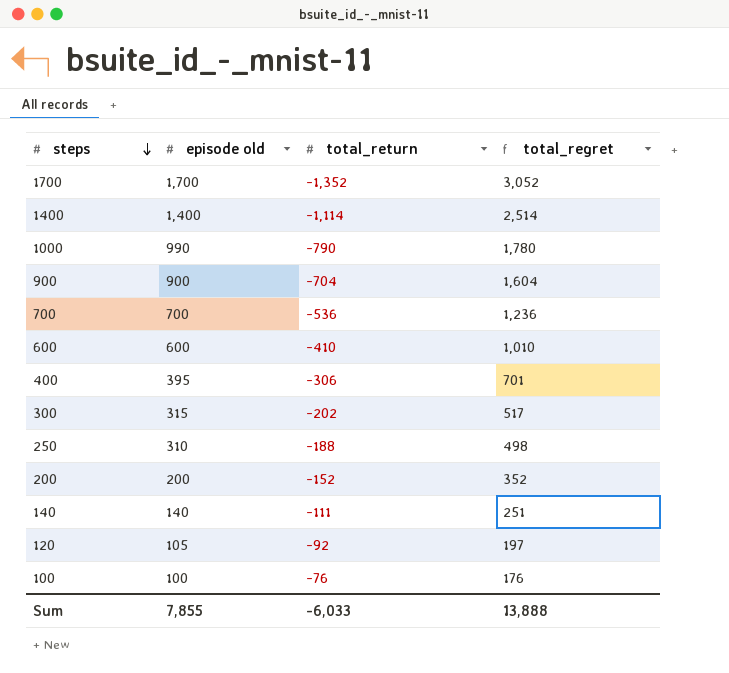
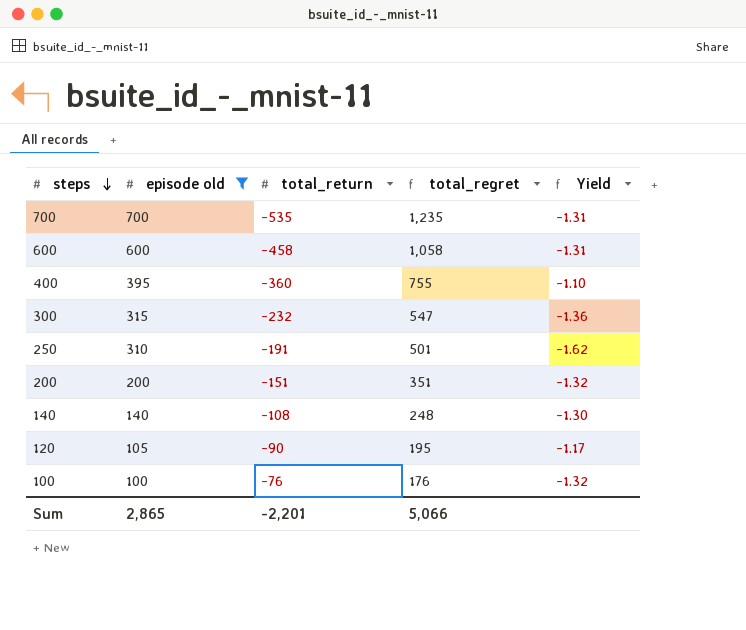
filter: none -> episode old <= 700
column Yield | formula: none -> [episode old] / [total_return]
700 | total_return: -536 -> -535
700 | total_regret: 1,236 -> 1,235
600 | total_return: -410 -> -458
600 | total_regret: 1,010 -> 1,058
400 | total_return: -306 -> -360
400 | total_regret: 701 -> 755
300 | total_return: -202 -> -232
300 | total_regret: 517 -> 547
250 | total_return: -188 -> -191
250 | total_regret: 498 -> 501
200 | total_return: -152 -> -151
200 | total_regret: 352 -> 351
140 | total_return: -111 -> -108
140 | total_regret: 251 -> 248
120 | total_return: -92 -> -90
120 | total_regret: 197 -> 195
Sum | episode old: 7,855 -> 2,865
Sum | total_return: -6,033 -> -2,201
Sum | total_regret: 13,888 -> 5,066

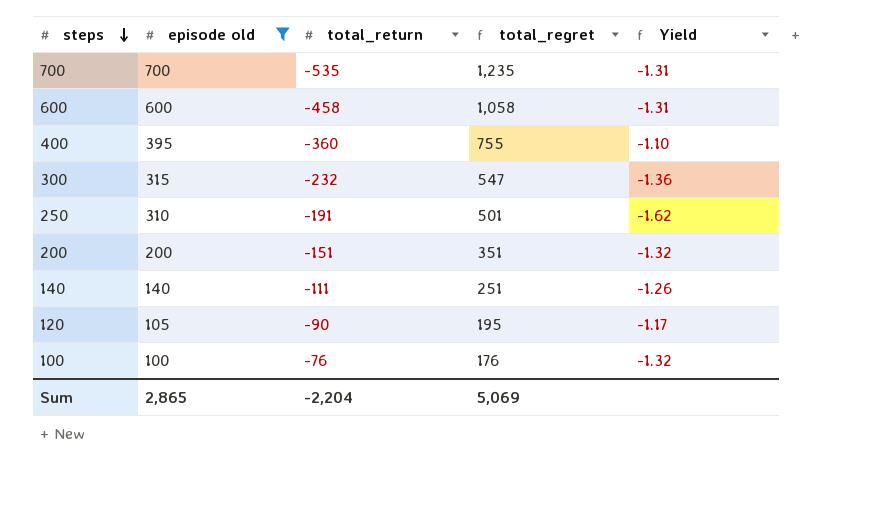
140 | total_return: -108 -> -111
140 | total_regret: 248 -> 251
140 | Yield: -1.30 -> -1.26
Sum | total_return: -2,201 -> -2,204
Sum | total_regret: 5,066 -> 5,069

